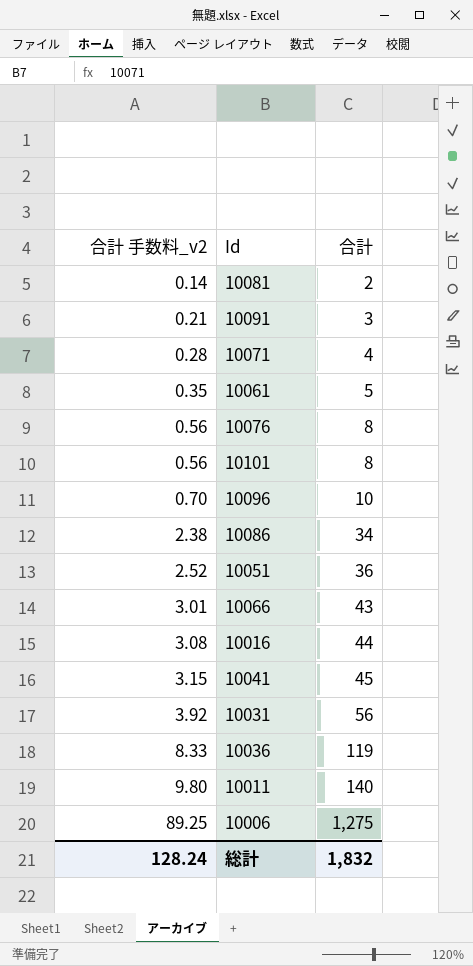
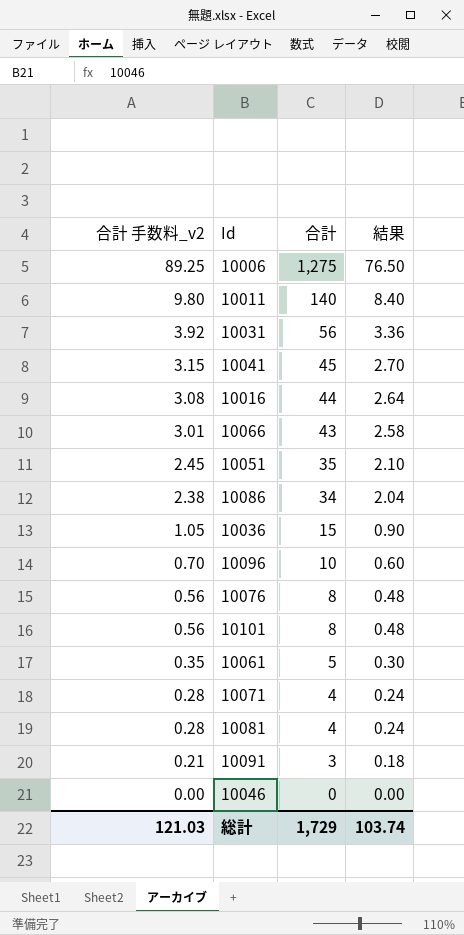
row order: 合計 手数料_v2 ascending -> 合計 手数料_v2 descending
column 結果 | formula: none -> [合計] * 0.06
10051 | 合計 手数料_v2: 2.52 -> 2.45
10051 | 合計: 36 -> 35
10036 | 合計 手数料_v2: 8.33 -> 1.05
10036 | 合計: 119 -> 15
10081 | 合計 手数料_v2: 0.14 -> 0.28
10081 | 合計: 2 -> 4
row 10046: none -> 0.00 | 0 | 0.00
総計 | 合計 手数料_v2: 128.24 -> 121.03
総計 | 合計: 1,832 -> 1,729

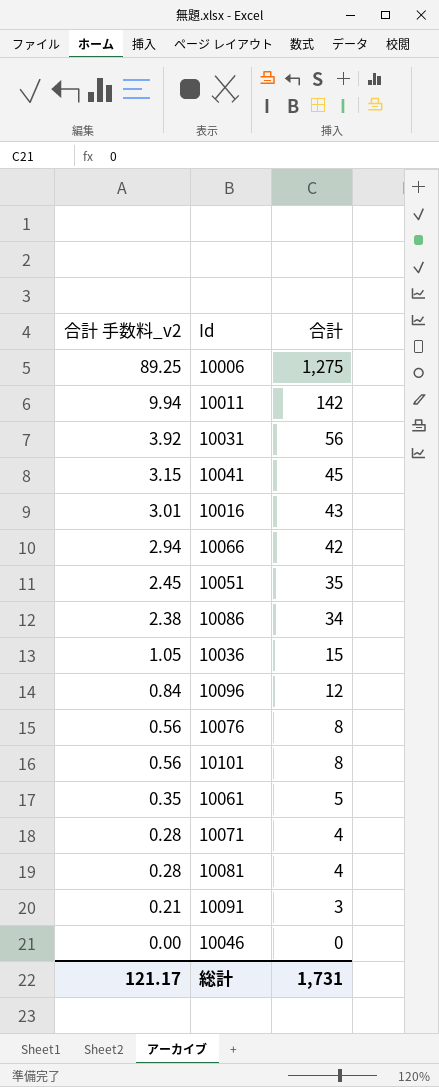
column 結果 | formula: [合計] * 0.06 -> none
10011 | 合計 手数料_v2: 9.80 -> 9.94
10011 | 合計: 140 -> 142
10016 | 合計 手数料_v2: 3.08 -> 3.01
10016 | 合計: 44 -> 43
10066 | 合計 手数料_v2: 3.01 -> 2.94
10066 | 合計: 43 -> 42
10096 | 合計 手数料_v2: 0.70 -> 0.84
10096 | 合計: 10 -> 12
総計 | 合計 手数料_v2: 121.03 -> 121.17
総計 | 合計: 1,729 -> 1,731

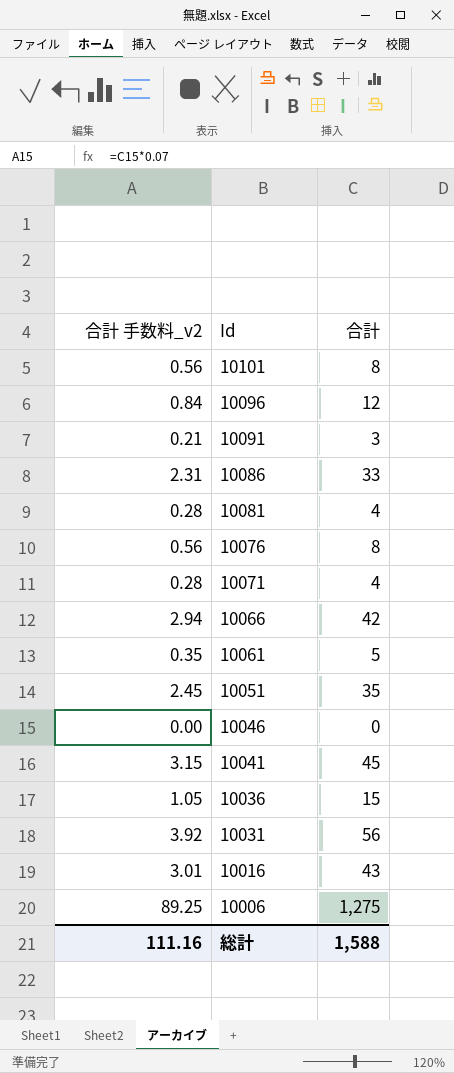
row order: 合計 手数料_v2 descending -> Id descending
row 10011: 9.94 | 142 -> none
10086 | 合計 手数料_v2: 2.38 -> 2.31
10086 | 合計: 34 -> 33
総計 | 合計 手数料_v2: 121.17 -> 111.16
総計 | 合計: 1,731 -> 1,588

